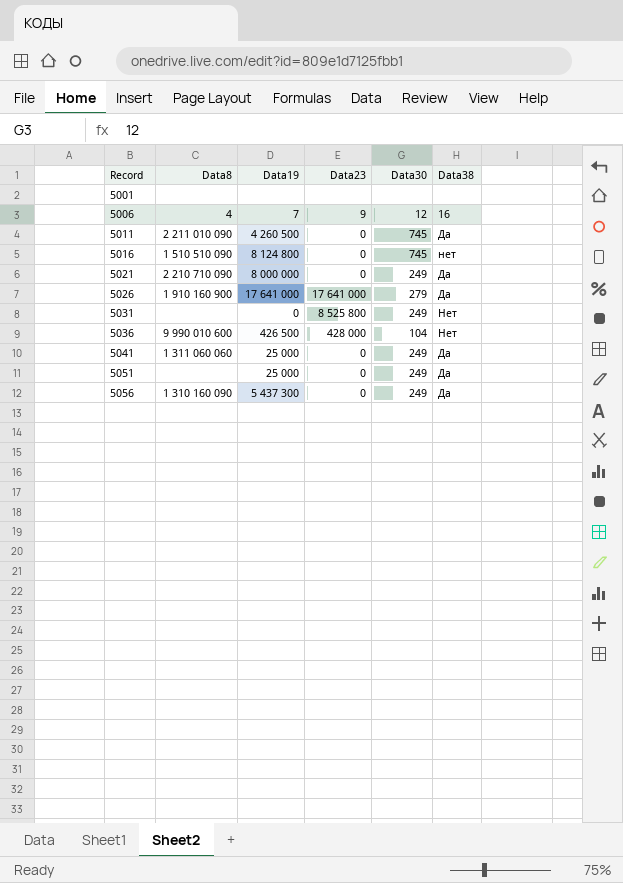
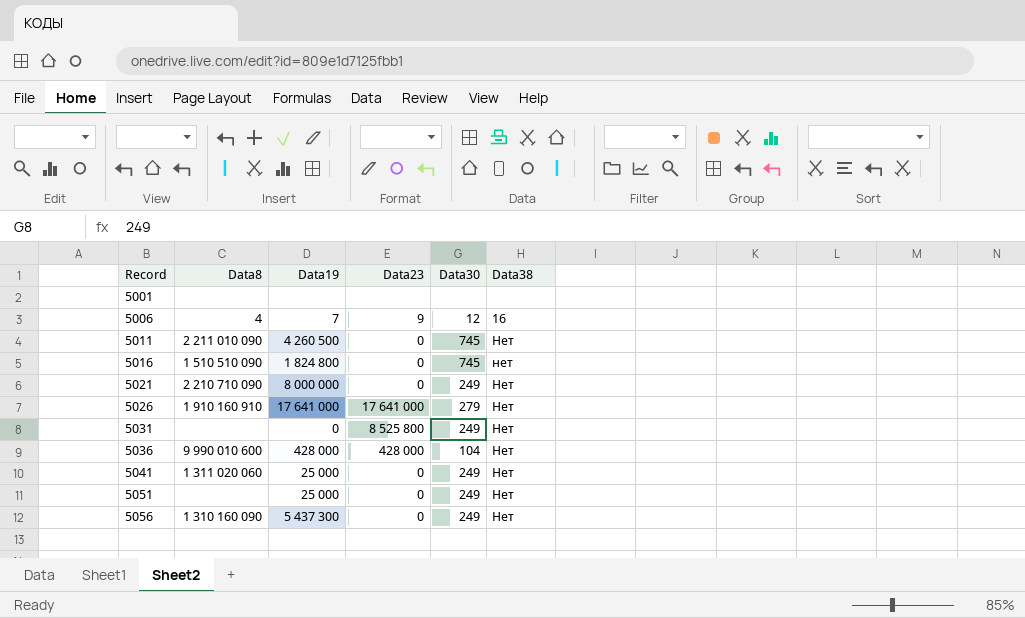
5011 | Data38: Да -> Нет
5016 | Data19: 8 124 800 -> 1 824 800
5021 | Data38: Да -> Нет
5026 | Data8: 1 910 160 900 -> 1 910 160 910
5026 | Data38: Да -> Нет
5036 | Data19: 426 500 -> 428 000
5041 | Data8: 1 311 060 060 -> 1 311 020 060
5041 | Data38: Да -> Нет
5051 | Data38: Да -> Нет
5056 | Data38: Да -> Нет

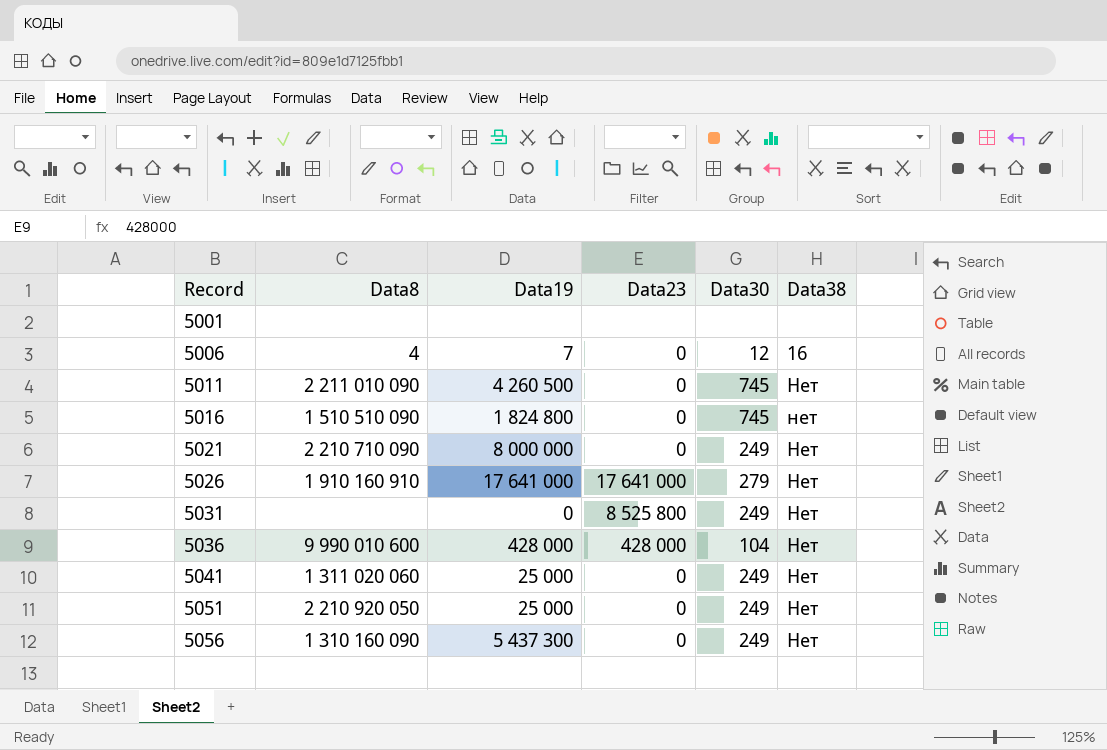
5006 | Data23: 9 -> 0
5051 | Data8: none -> 2 210 920 050

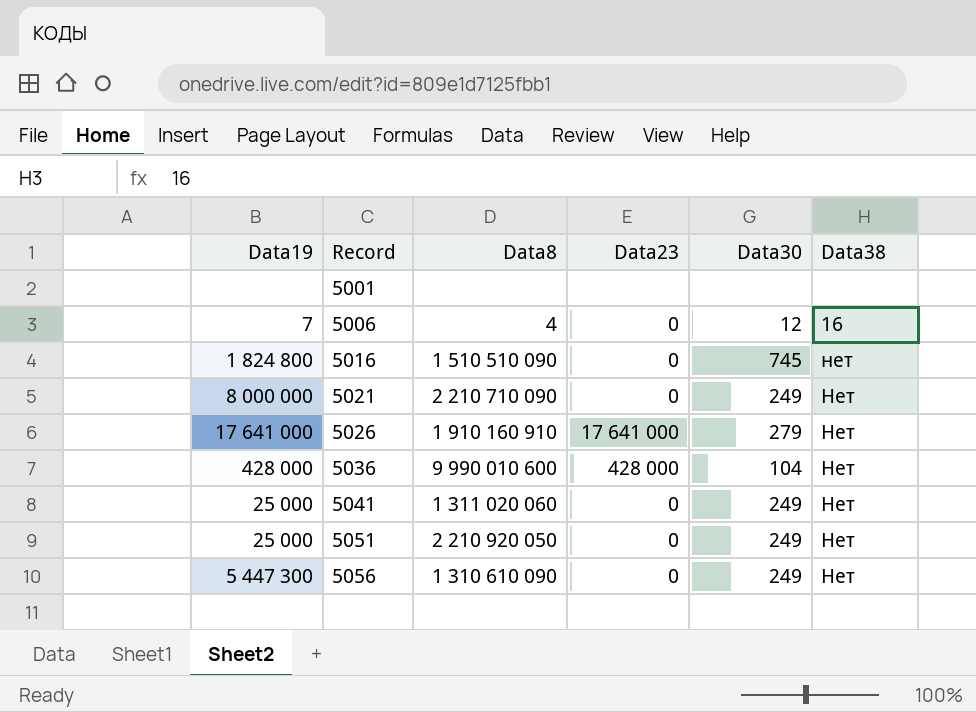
column Data19 | position: 3 -> 1
row 5011: 2 211 010 090 | 4 260 500 | 0 | 745 | Нет -> none
row 5031: none | 0 | 8 525 800 | 249 | Нет -> none
5056 | Data19: 5 437 300 -> 5 447 300
5056 | Data8: 1 310 160 090 -> 1 310 610 090

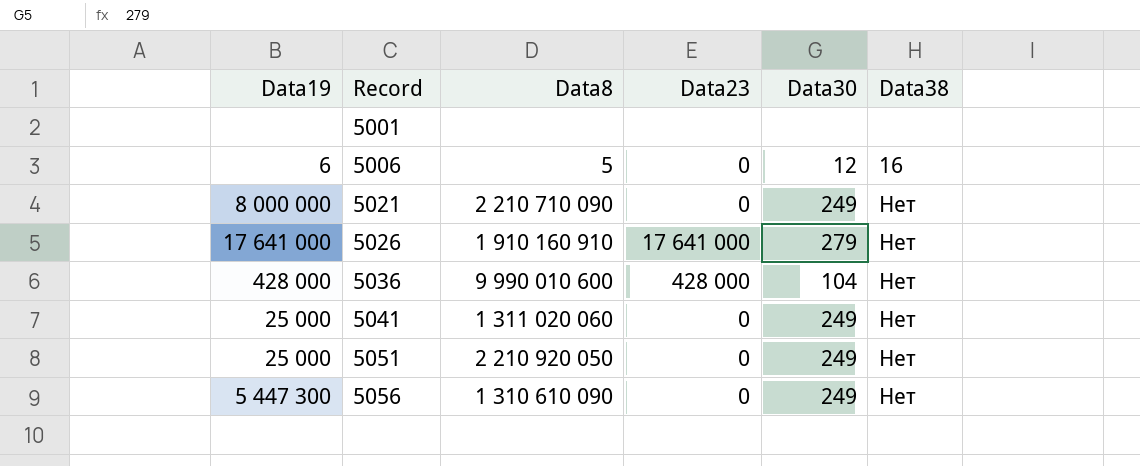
row 5016: 1 824 800 | 1 510 510 090 | 0 | 745 | нет -> none
5006 | Data19: 7 -> 6
5006 | Data8: 4 -> 5

